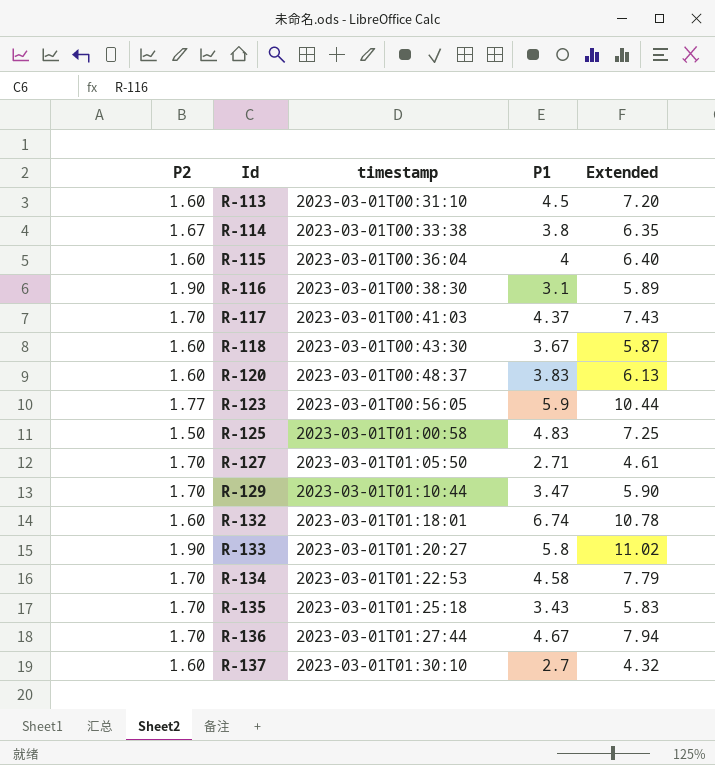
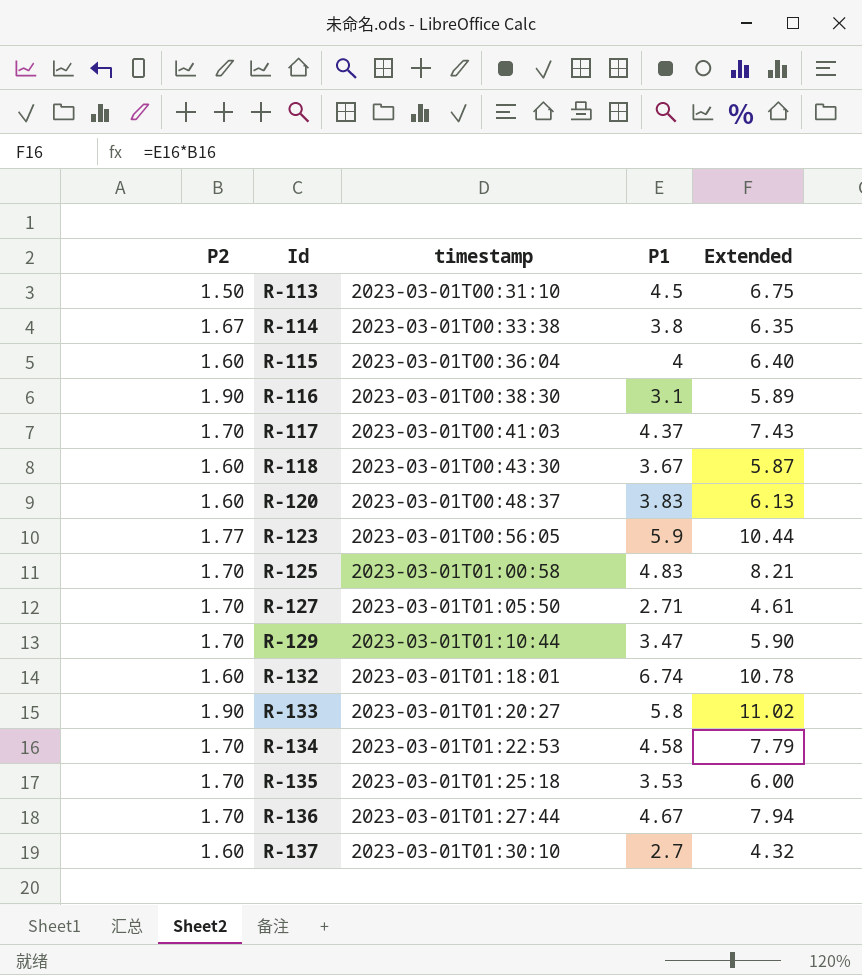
R-113 | P2: 1.60 -> 1.50
R-113 | Extended: 7.20 -> 6.75
R-125 | P2: 1.50 -> 1.70
R-125 | Extended: 7.25 -> 8.21
R-135 | P1: 3.43 -> 3.53
R-135 | Extended: 5.83 -> 6.00

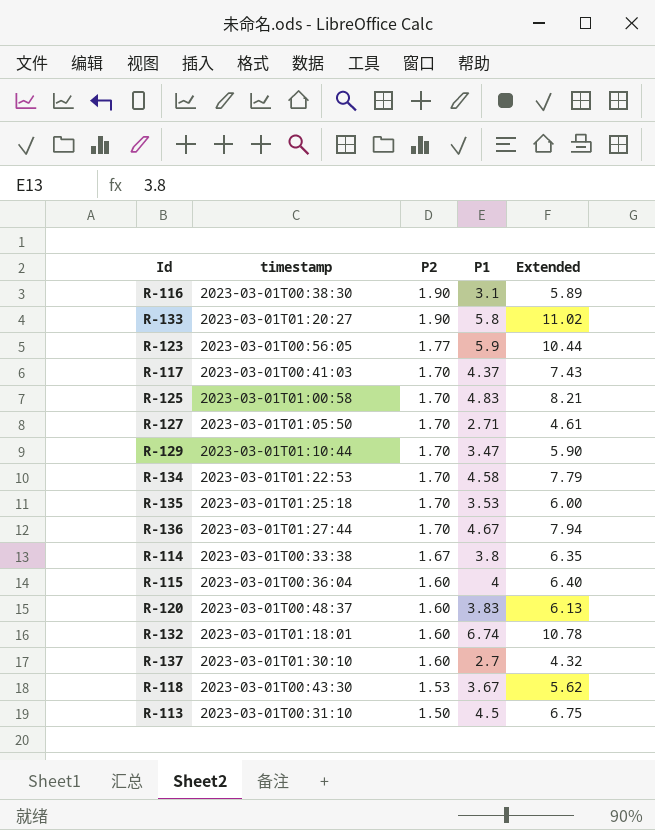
row order: Id ascending -> P2 descending
column P2 | position: 1 -> 3
R-118 | P2: 1.60 -> 1.53
R-118 | Extended: 5.87 -> 5.62

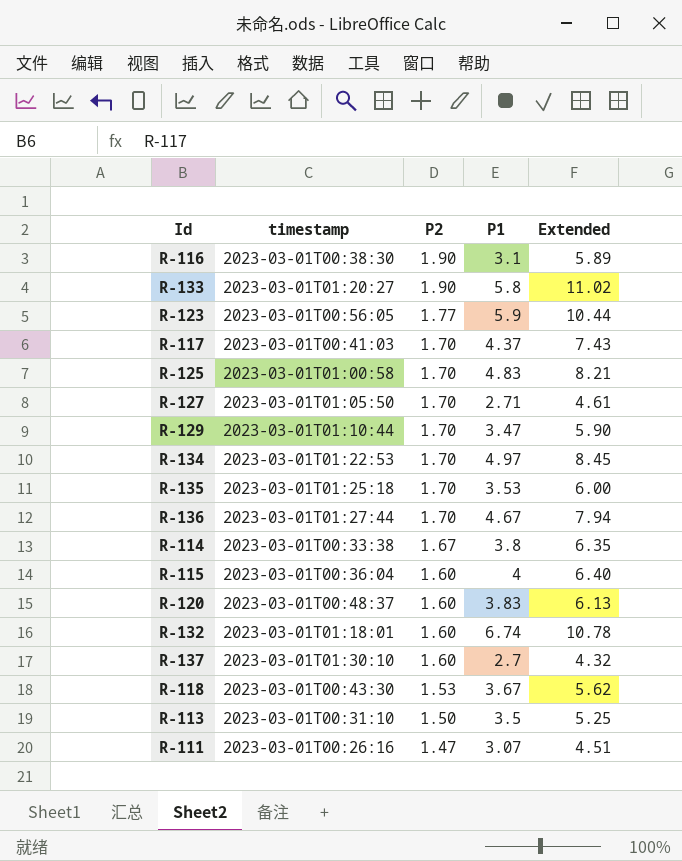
R-134 | P1: 4.58 -> 4.97
R-134 | Extended: 7.79 -> 8.45
R-113 | P1: 4.5 -> 3.5
R-113 | Extended: 6.75 -> 5.25
row R-111: none -> 2023-03-01T00:26:16 | 1.47 | 3.07 | 4.51

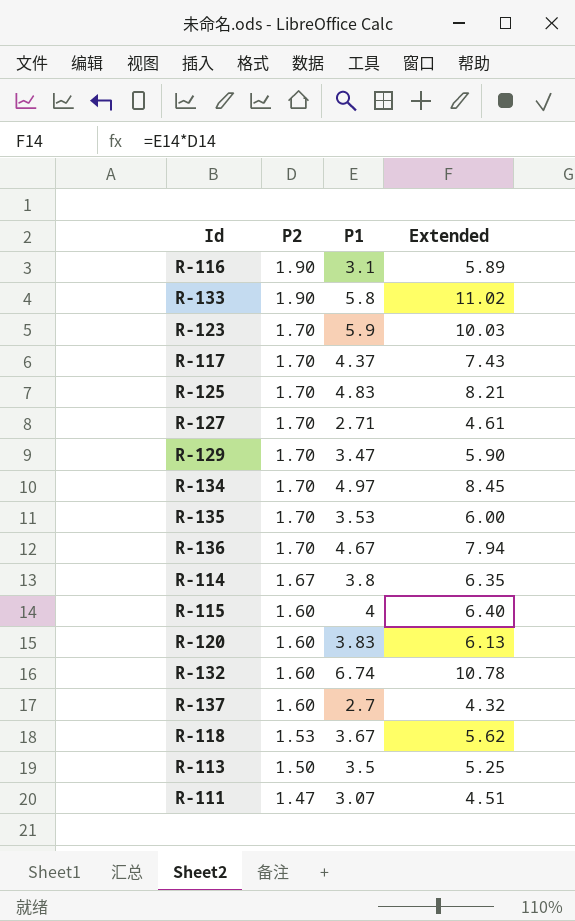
column timestamp | position: 2 -> none
R-123 | P2: 1.77 -> 1.70
R-123 | Extended: 10.44 -> 10.03

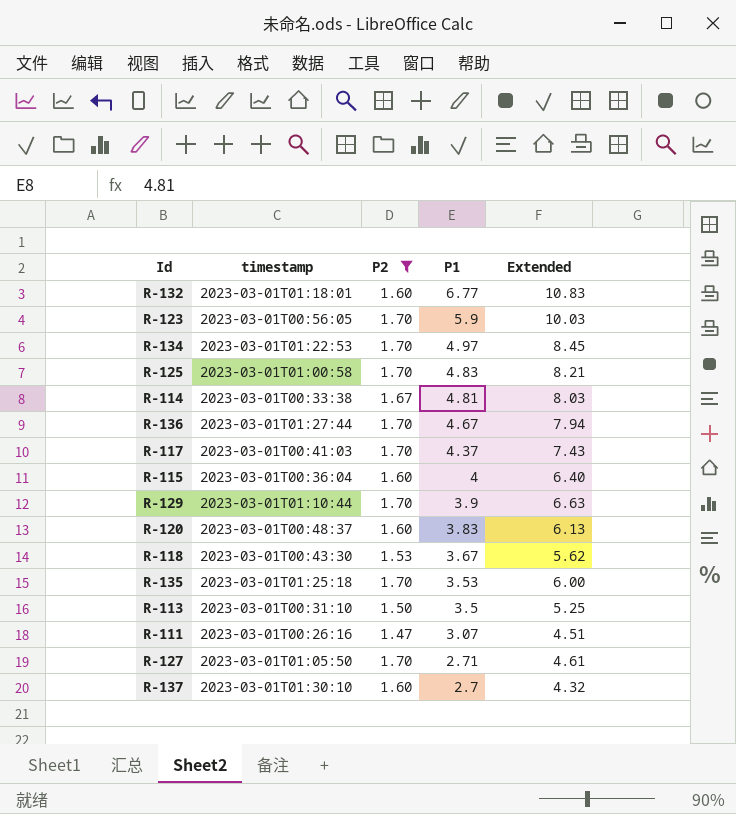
filter: none -> P2 != 1.90
row order: P2 descending -> P1 descending
column timestamp | position: none -> 2
R-132 | P1: 6.74 -> 6.77
R-132 | Extended: 10.78 -> 10.83
R-114 | P1: 3.8 -> 4.81
R-114 | Extended: 6.35 -> 8.03
R-129 | P1: 3.47 -> 3.9
R-129 | Extended: 5.90 -> 6.63

